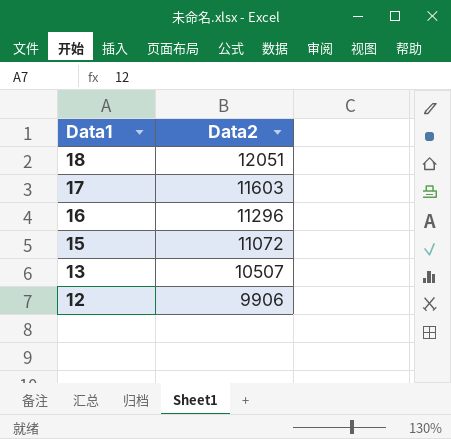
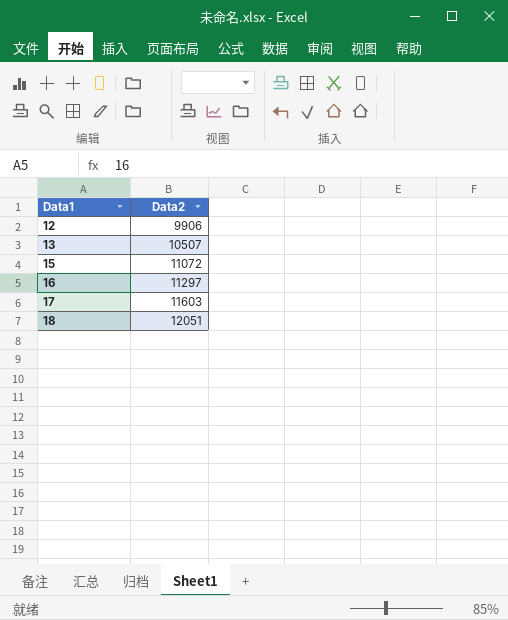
row order: Data1 descending -> Data1 ascending
16 | Data2: 11296 -> 11297

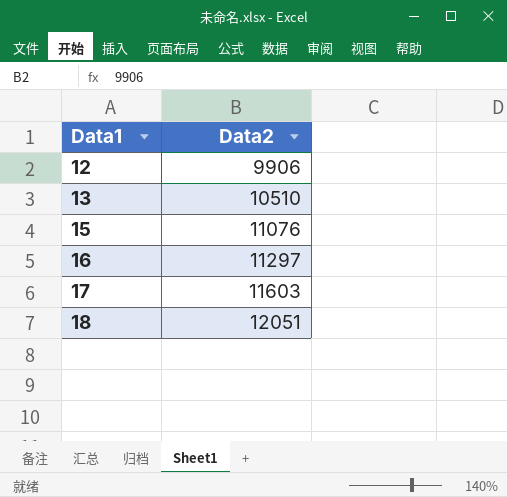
13 | Data2: 10507 -> 10510
15 | Data2: 11072 -> 11076

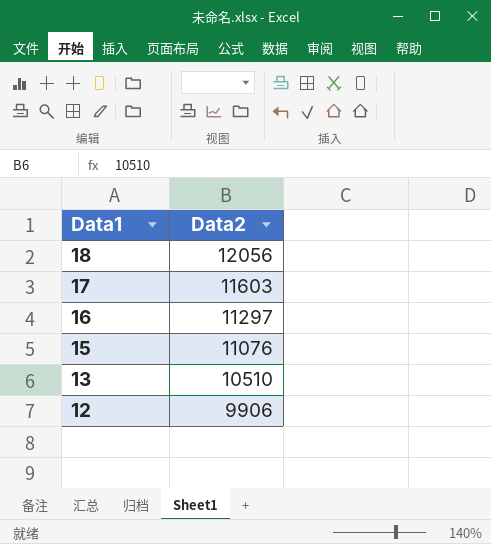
row order: Data1 ascending -> Data1 descending
18 | Data2: 12051 -> 12056

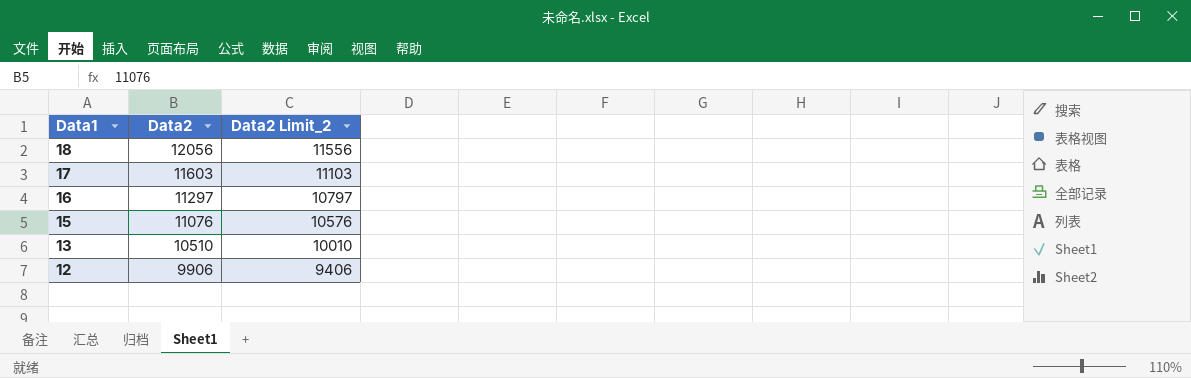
column Data2 Limit_2 | formula: none -> [Data2] - 500

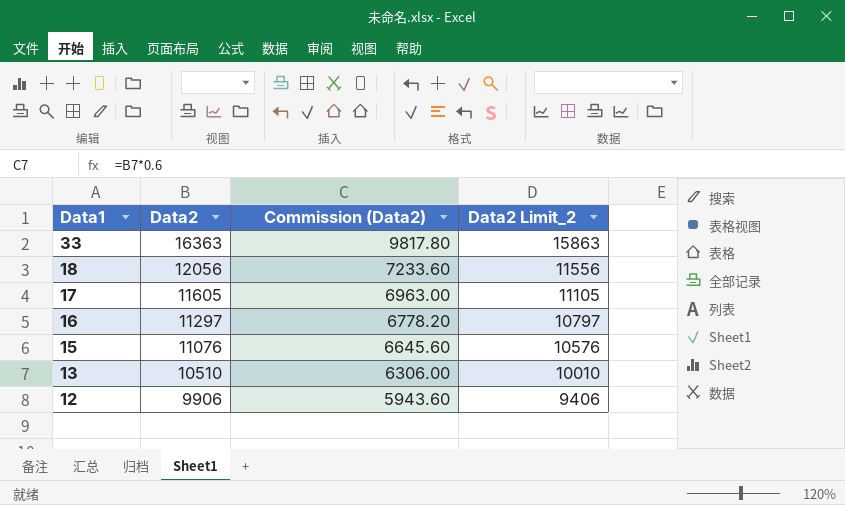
column Commission (Data2) | formula: none -> [Data2] * 0.6
row 33: none -> 16363 | 9817.80 | 15863
17 | Data2: 11603 -> 11605
17 | Data2 Limit_2: 11103 -> 11105

